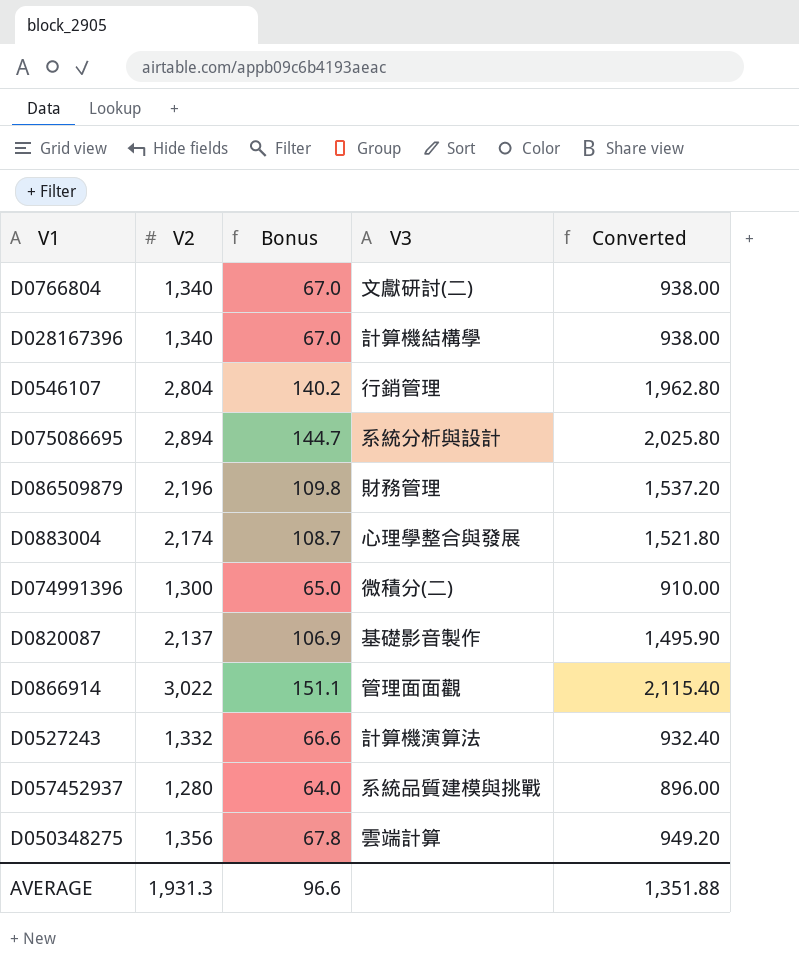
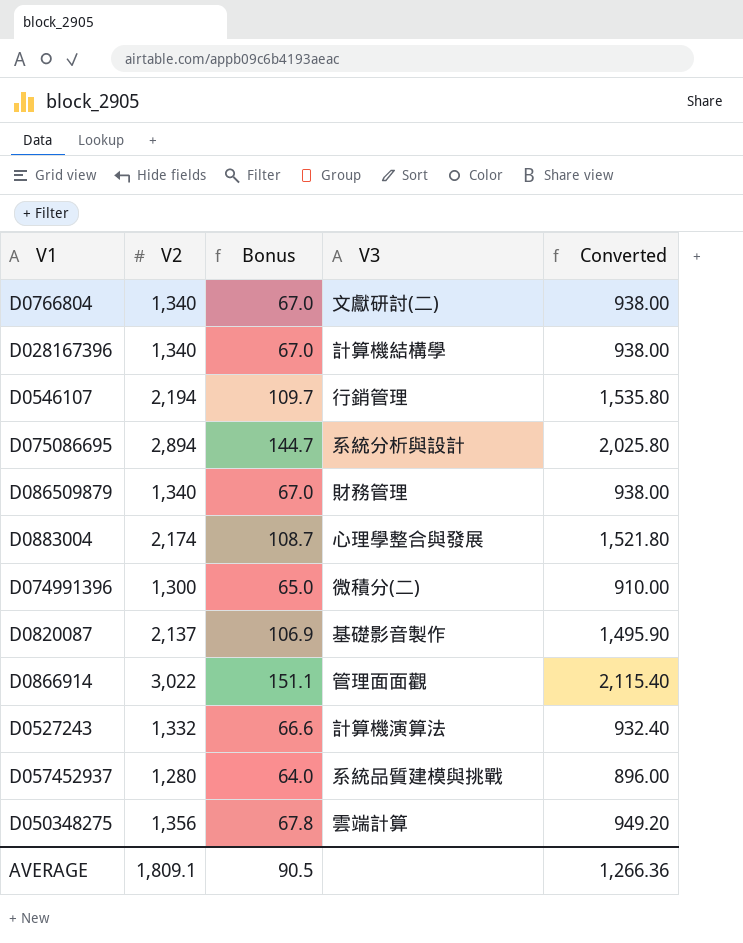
D0546107 | V2: 2,804 -> 2,194
D0546107 | Bonus: 140.2 -> 109.7
D0546107 | Converted: 1,962.80 -> 1,535.80
D086509879 | V2: 2,196 -> 1,340
D086509879 | Bonus: 109.8 -> 67.0
D086509879 | Converted: 1,537.20 -> 938.00
AVERAGE | V2: 1,931.3 -> 1,809.1
AVERAGE | Bonus: 96.6 -> 90.5
AVERAGE | Converted: 1,351.88 -> 1,266.36

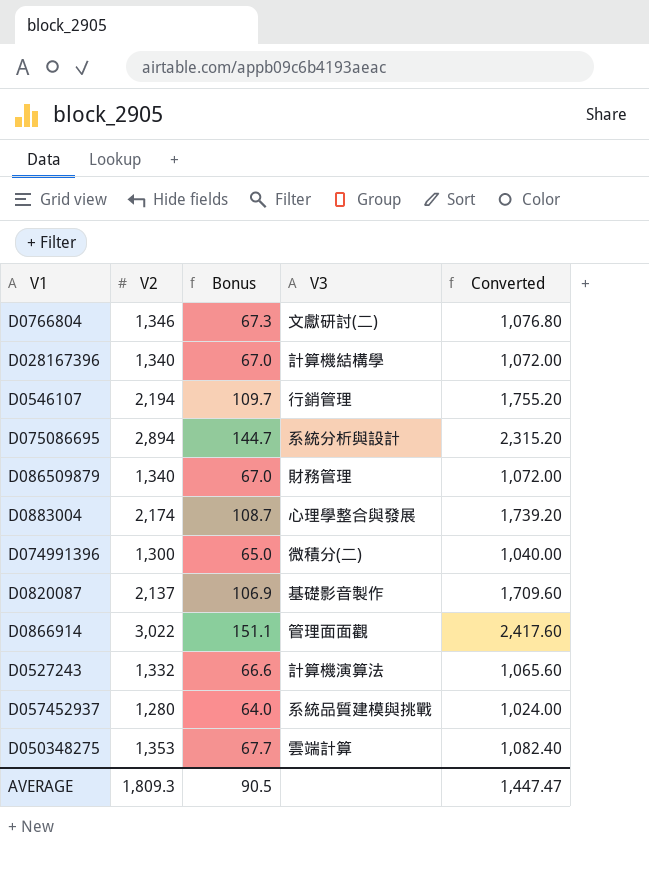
column Converted | formula: [V2] * 0.7 -> [V2] * 0.8
D0766804 | V2: 1,340 -> 1,346
D0766804 | Bonus: 67.0 -> 67.3
D050348275 | V2: 1,356 -> 1,353
D050348275 | Bonus: 67.8 -> 67.7
AVERAGE | V2: 1,809.1 -> 1,809.3
AVERAGE | Converted: 1,266.36 -> 1,447.47

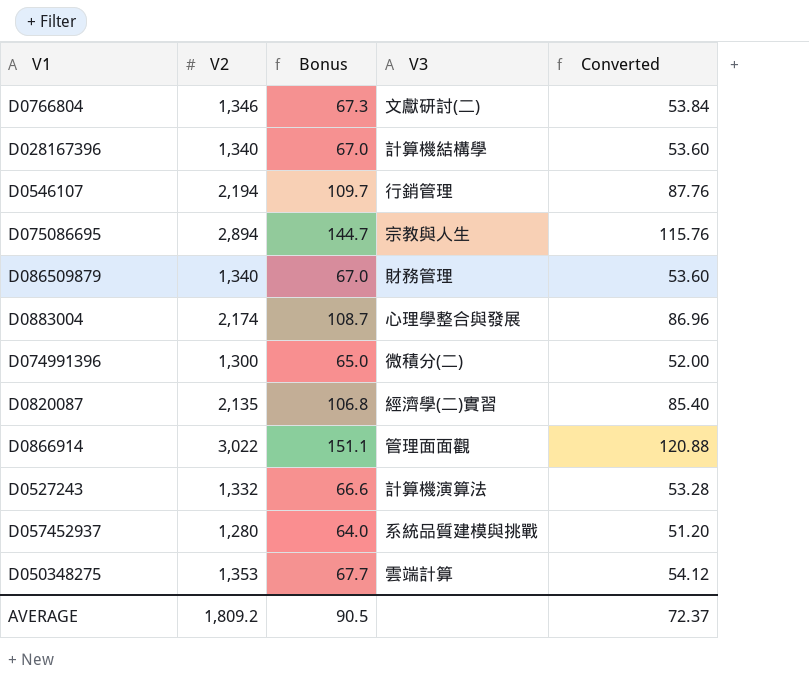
column Converted | formula: [V2] * 0.8 -> [V2] * 0.04
D075086695 | V3: 系統分析與設計 -> 宗教與人生
D0820087 | V2: 2,137 -> 2,135
D0820087 | Bonus: 106.9 -> 106.8
D0820087 | V3: 基礎影音製作 -> 經濟學(二)實習
AVERAGE | V2: 1,809.3 -> 1,809.2
AVERAGE | Converted: 1,447.47 -> 72.37

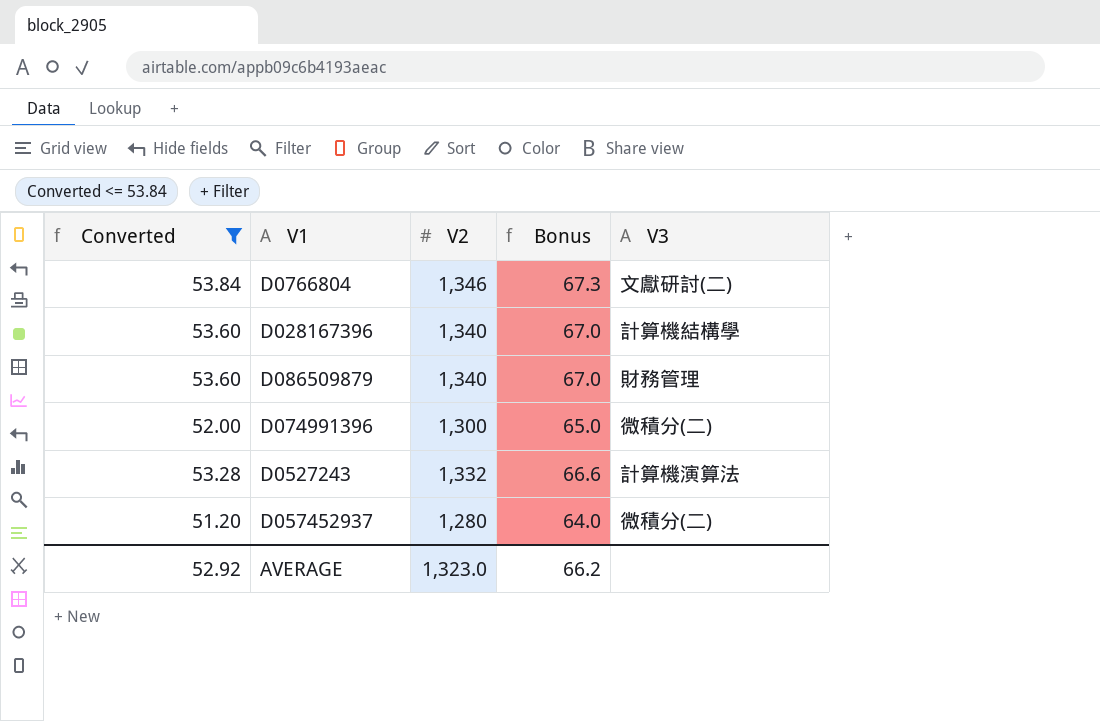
filter: none -> Converted <= 53.84
column Converted | position: 5 -> 1
D057452937 | V3: 系統品質建模與挑戰 -> 微積分(二)
AVERAGE | Converted: 72.37 -> 52.92
AVERAGE | V2: 1,809.2 -> 1,323.0
AVERAGE | Bonus: 90.5 -> 66.2

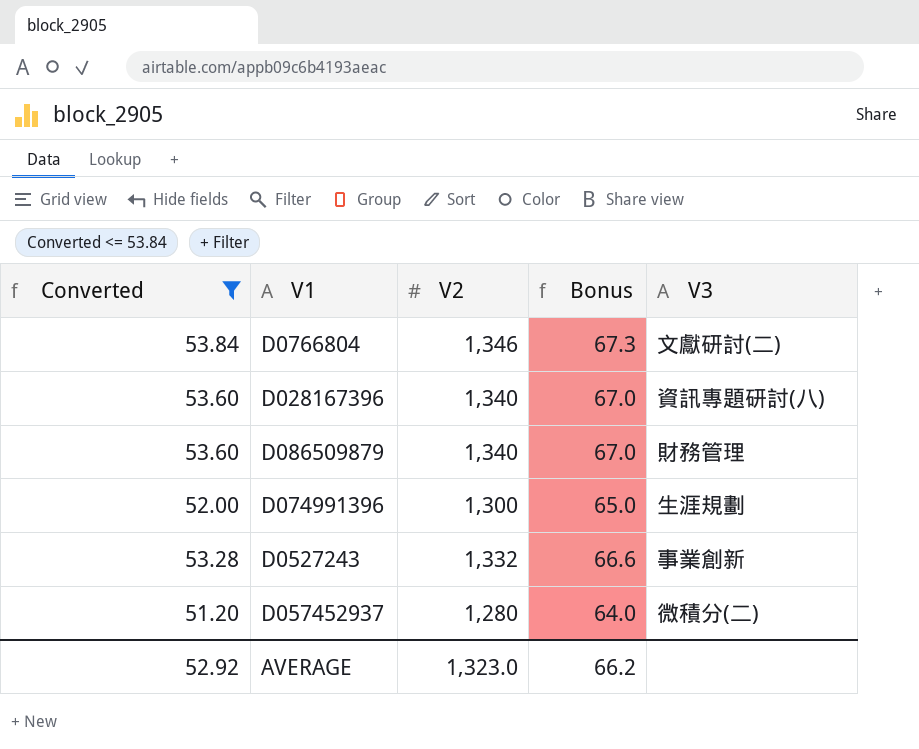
D028167396 | V3: 計算機結構學 -> 資訊專題研討(八)
D074991396 | V3: 微積分(二) -> 生涯規劃
D0527243 | V3: 計算機演算法 -> 事業創新

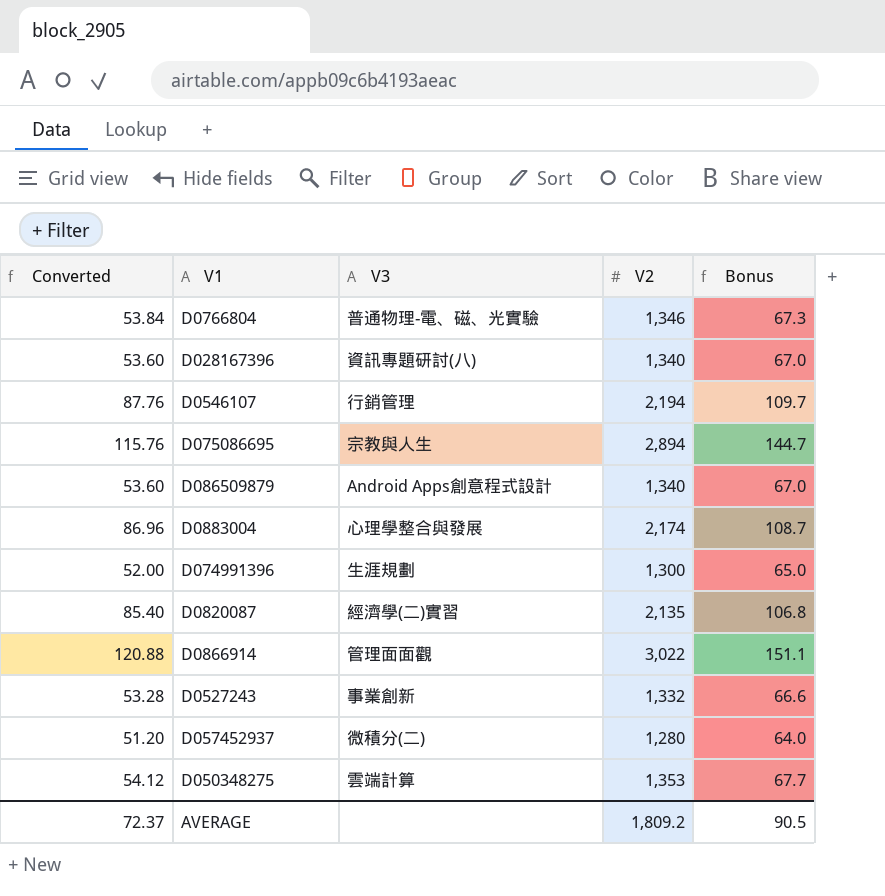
filter: Converted <= 53.84 -> none
column V3 | position: 5 -> 3
D0766804 | V3: 文獻研討(二) -> 普通物理-電、磁、光實驗
D086509879 | V3: 財務管理 -> Android Apps創意程式設計
AVERAGE | Converted: 52.92 -> 72.37
AVERAGE | V2: 1,323.0 -> 1,809.2
AVERAGE | Bonus: 66.2 -> 90.5

